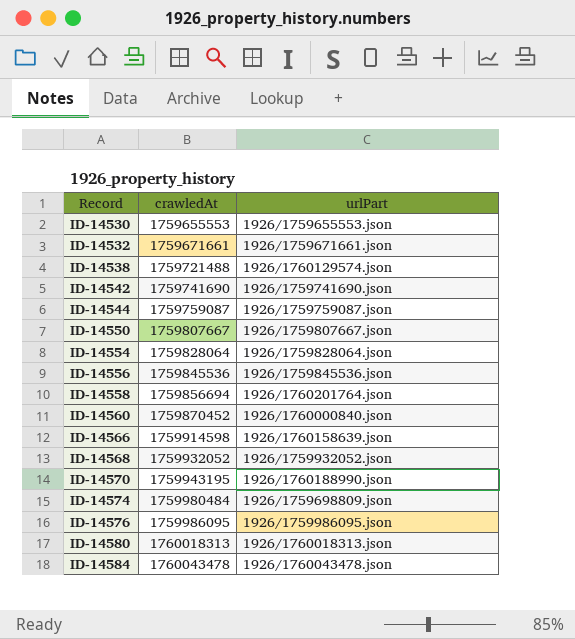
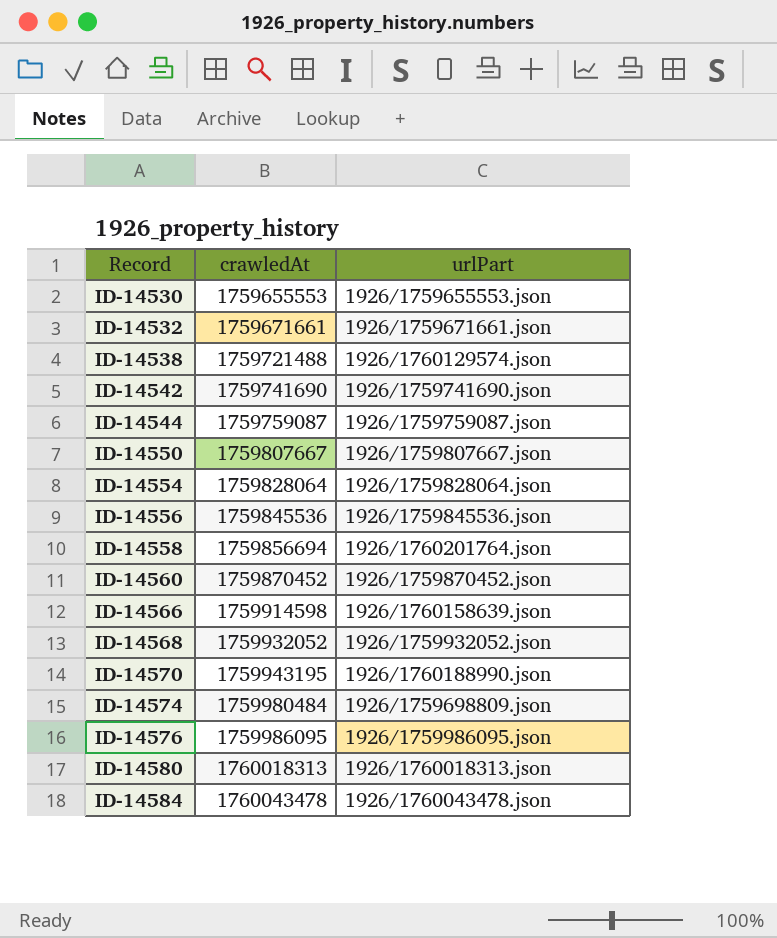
ID-14560 | urlPart: 1926/1760000840.json -> 1926/1759870452.json

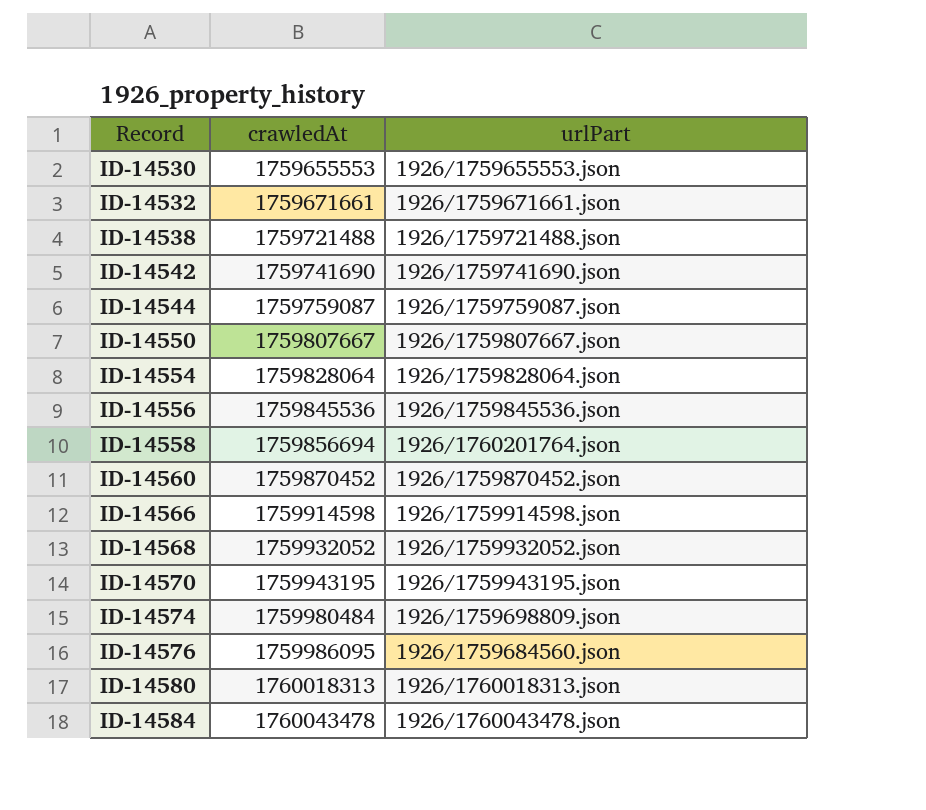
ID-14538 | urlPart: 1926/1760129574.json -> 1926/1759721488.json
ID-14566 | urlPart: 1926/1760158639.json -> 1926/1759914598.json
ID-14570 | urlPart: 1926/1760188990.json -> 1926/1759943195.json
ID-14576 | urlPart: 1926/1759986095.json -> 1926/1759684560.json

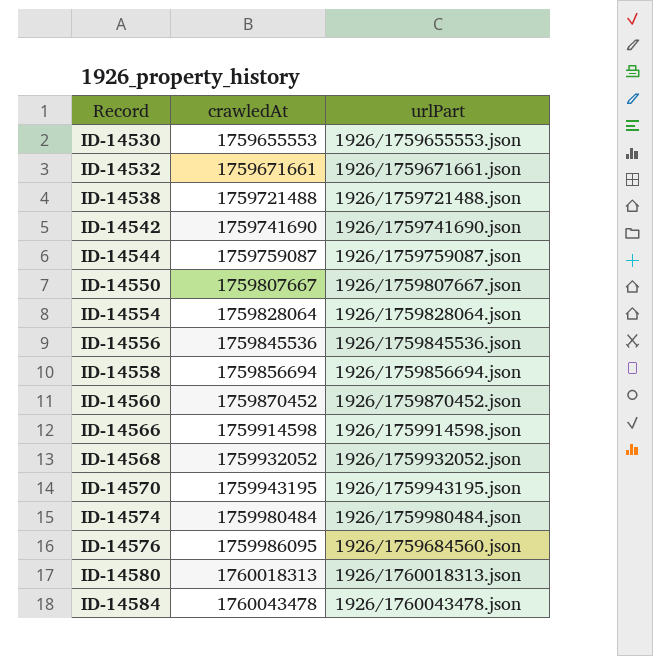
ID-14558 | urlPart: 1926/1760201764.json -> 1926/1759856694.json
ID-14574 | urlPart: 1926/1759698809.json -> 1926/1759980484.json

